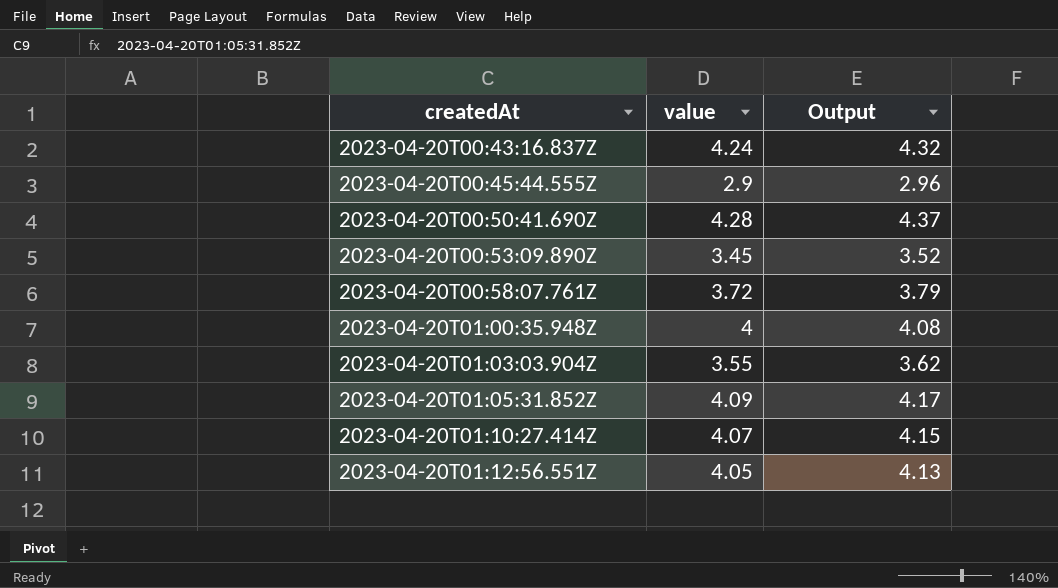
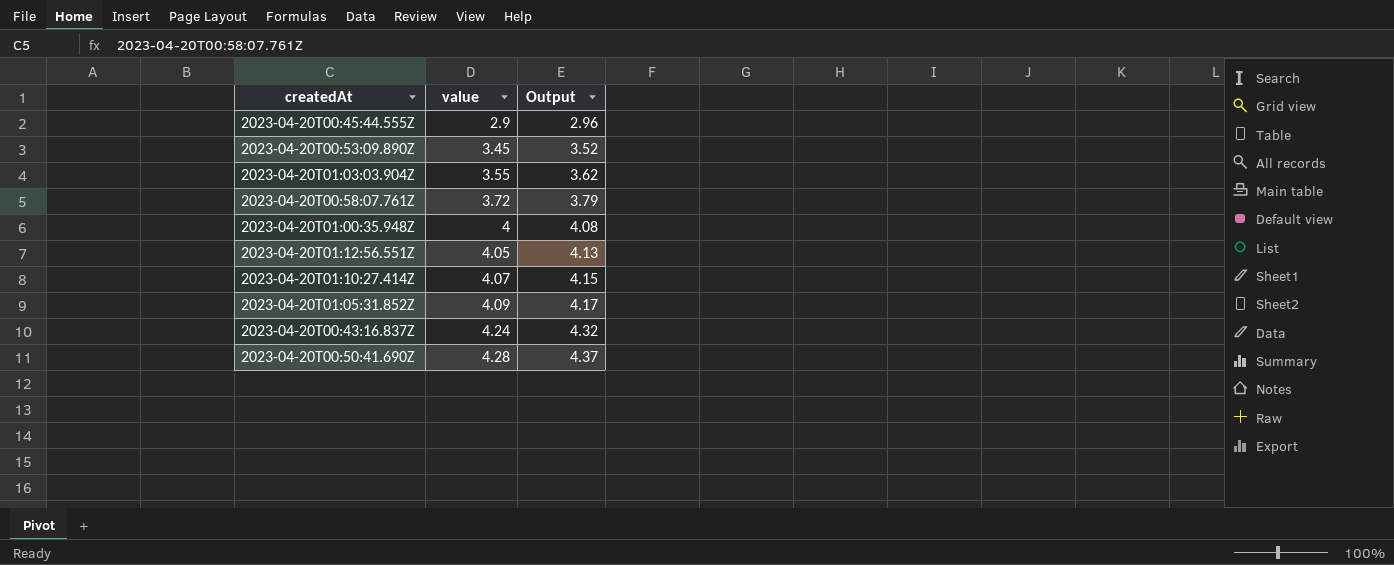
row order: createdAt ascending -> value ascending

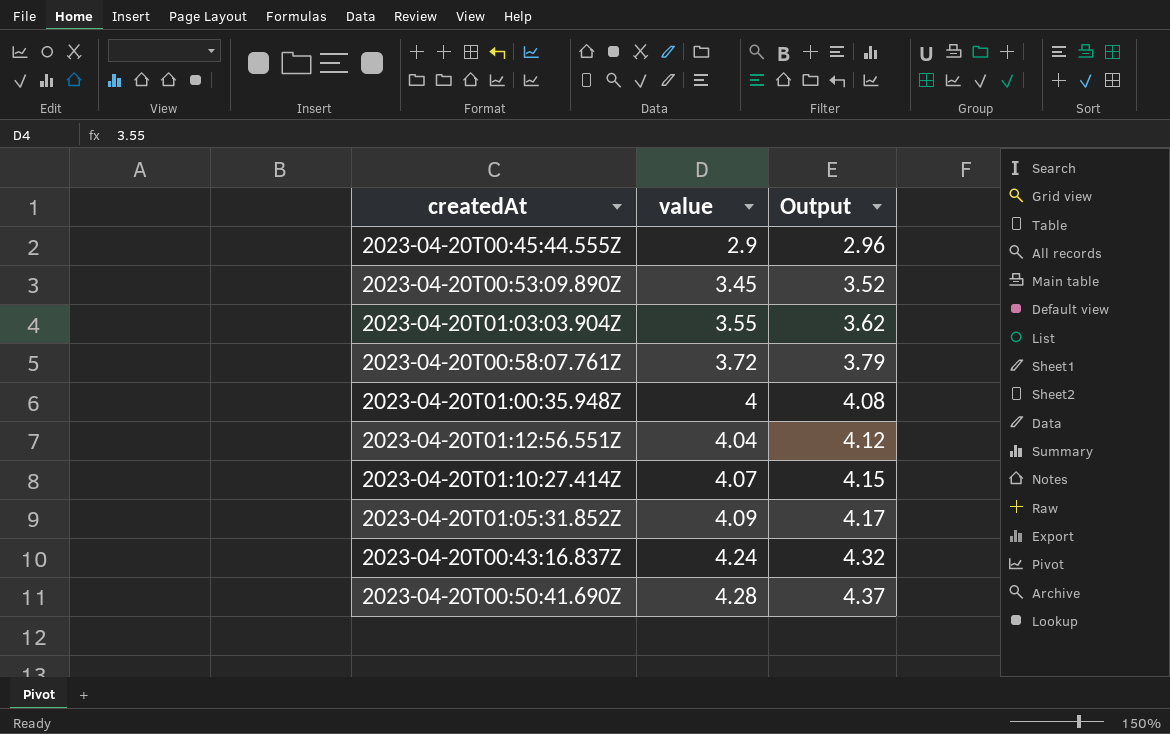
2023-04-20T01:12:56.551Z | value: 4.05 -> 4.04
2023-04-20T01:12:56.551Z | Output: 4.13 -> 4.12

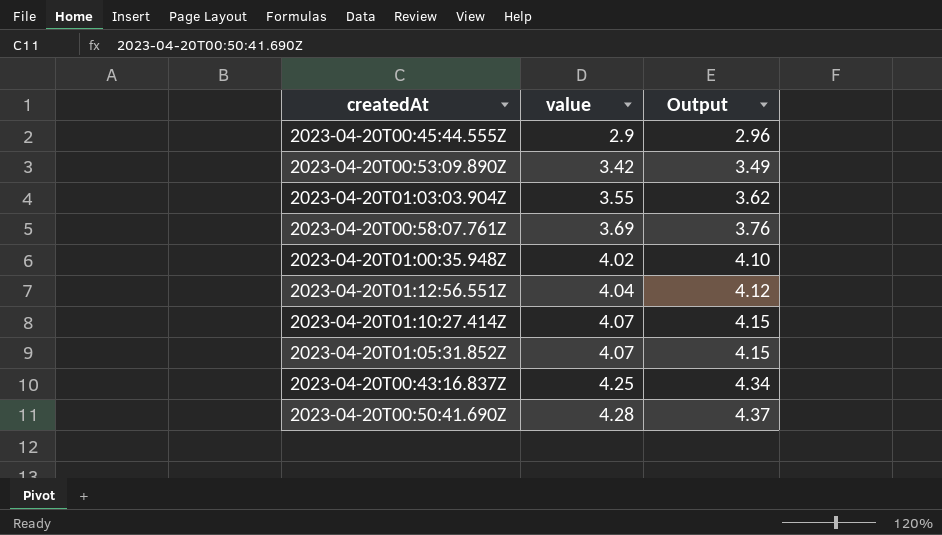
2023-04-20T00:53:09.890Z | value: 3.45 -> 3.42
2023-04-20T00:53:09.890Z | Output: 3.52 -> 3.49
2023-04-20T00:58:07.761Z | value: 3.72 -> 3.69
2023-04-20T00:58:07.761Z | Output: 3.79 -> 3.76
2023-04-20T01:00:35.948Z | value: 4 -> 4.02
2023-04-20T01:00:35.948Z | Output: 4.08 -> 4.10
2023-04-20T01:05:31.852Z | value: 4.09 -> 4.07
2023-04-20T01:05:31.852Z | Output: 4.17 -> 4.15
2023-04-20T00:43:16.837Z | value: 4.24 -> 4.25
2023-04-20T00:43:16.837Z | Output: 4.32 -> 4.34

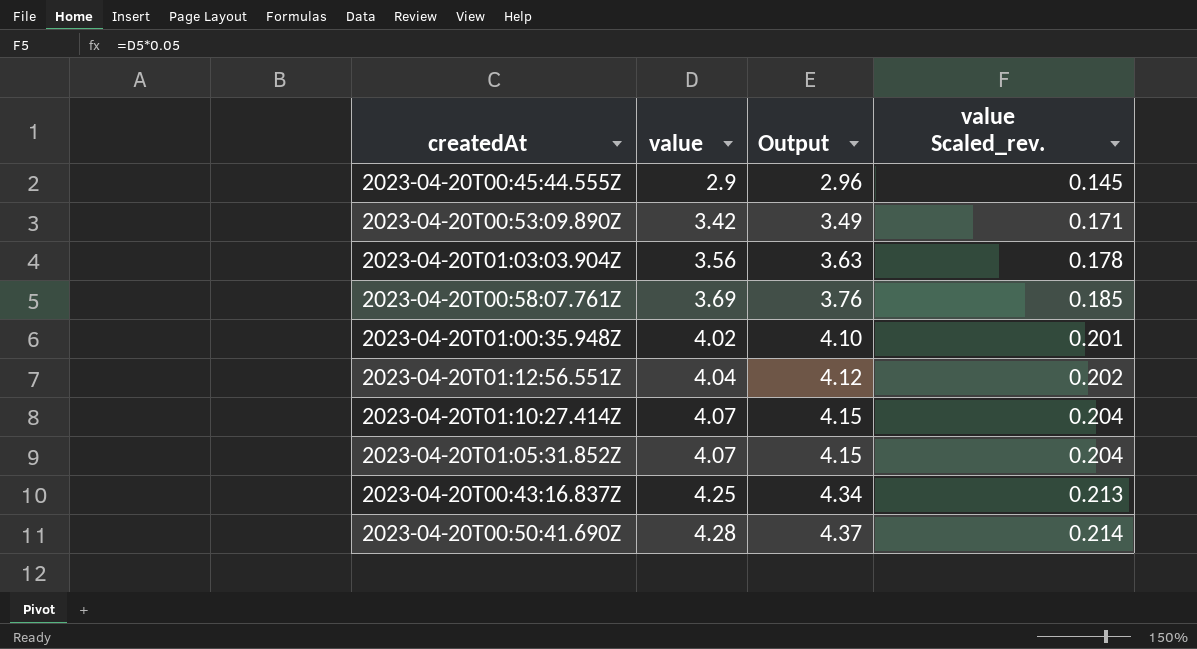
column value Scaled_rev. | formula: none -> [value] * 0.05
2023-04-20T01:03:03.904Z | value: 3.55 -> 3.56
2023-04-20T01:03:03.904Z | Output: 3.62 -> 3.63

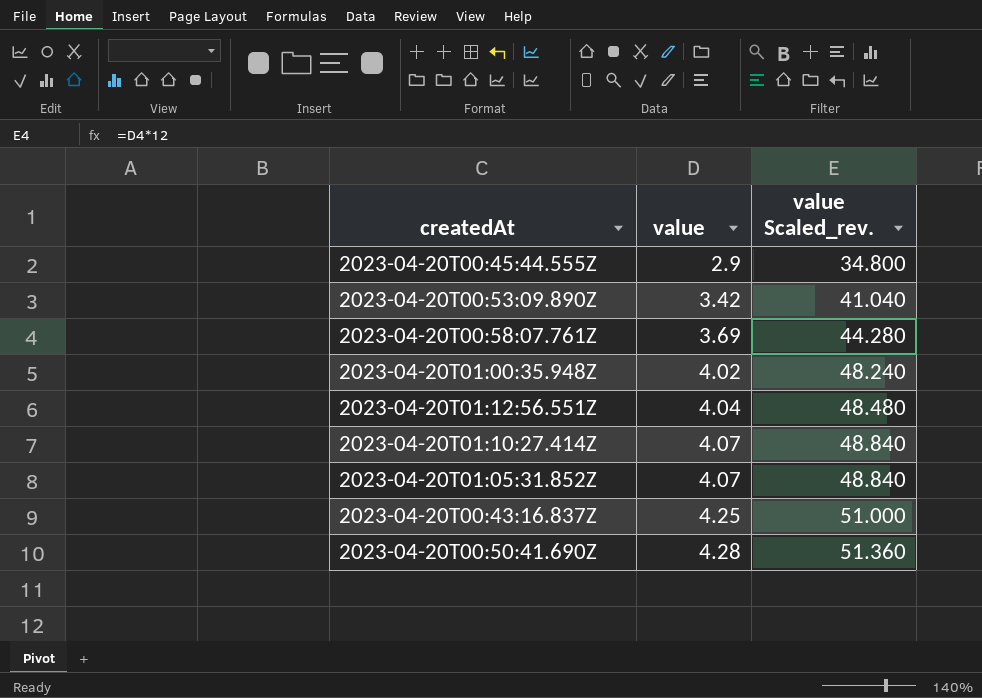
column Output | formula: [value] * 1.02 -> none
column value Scaled_rev. | formula: [value] * 0.05 -> [value] * 12
row 2023-04-20T01:03:03.904Z: 3.56 | 3.63 | 0.178 -> none

